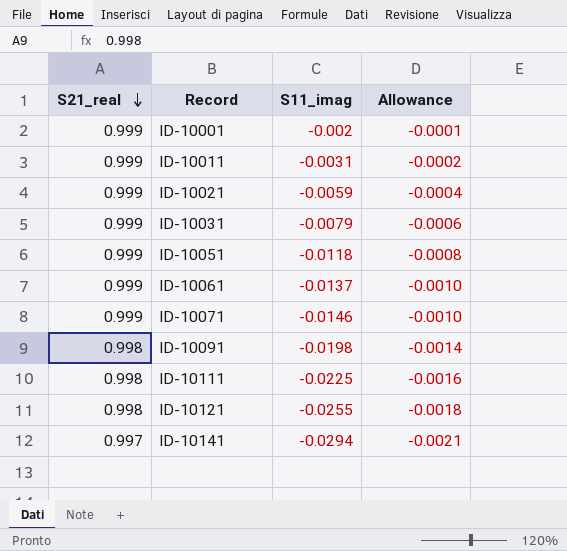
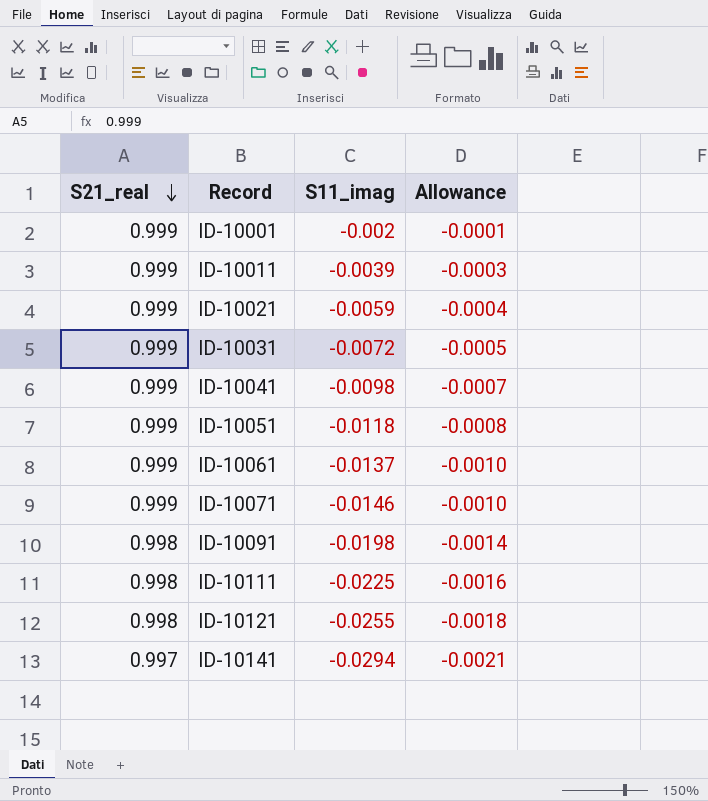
ID-10011 | S11_imag: -0.0031 -> -0.0039
ID-10011 | Allowance: -0.0002 -> -0.0003
ID-10031 | S11_imag: -0.0079 -> -0.0072
ID-10031 | Allowance: -0.0006 -> -0.0005
row ID-10041: none -> 0.999 | -0.0098 | -0.0007

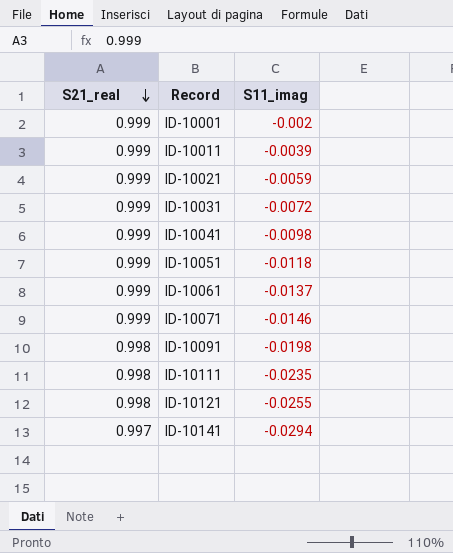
column Allowance | formula: [S11_imag] * 0.07 -> none
ID-10111 | S11_imag: -0.0225 -> -0.0235

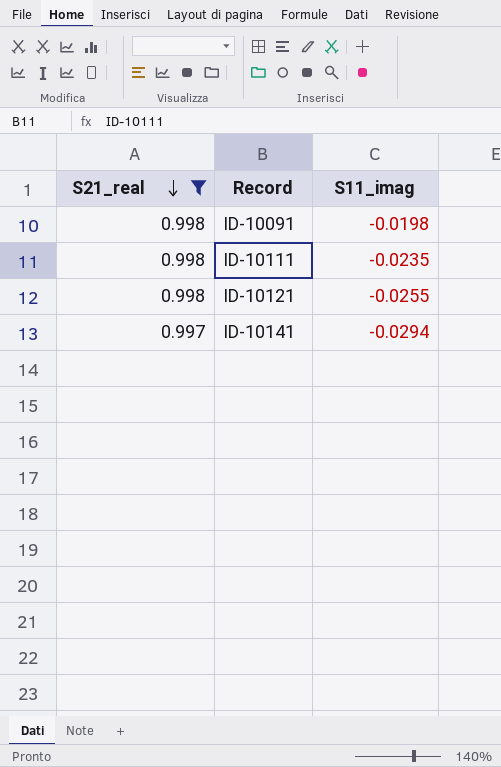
filter: none -> S21_real != 0.999

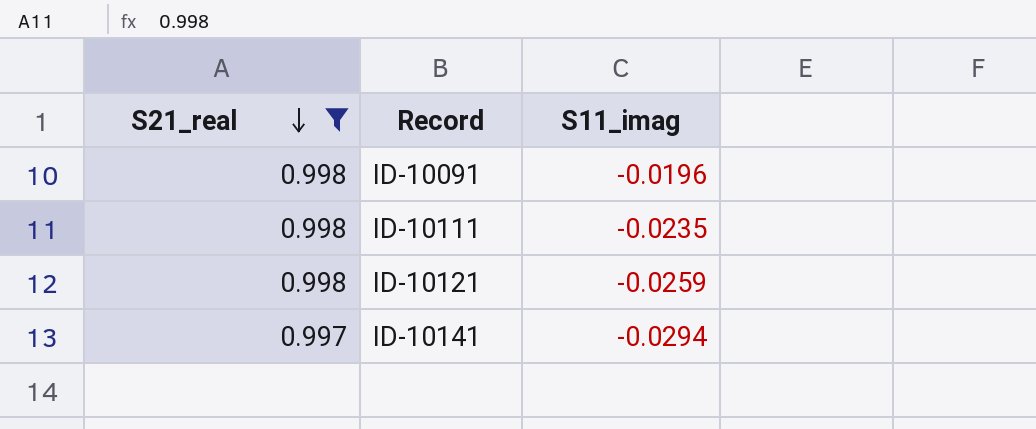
ID-10091 | S11_imag: -0.0198 -> -0.0196
ID-10121 | S11_imag: -0.0255 -> -0.0259

